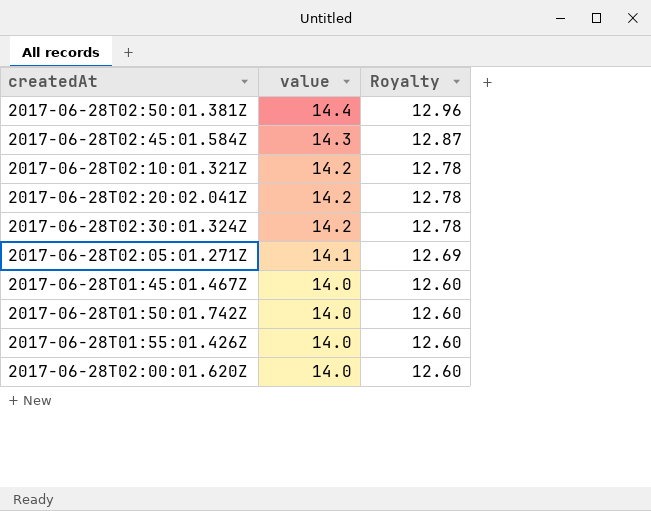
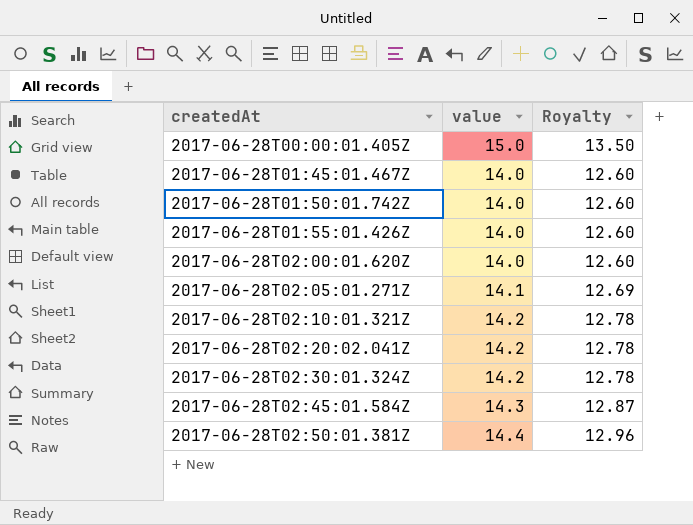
row order: value descending -> createdAt ascending
row 2017-06-28T00:00:01.405Z: none -> 15.0 | 13.50

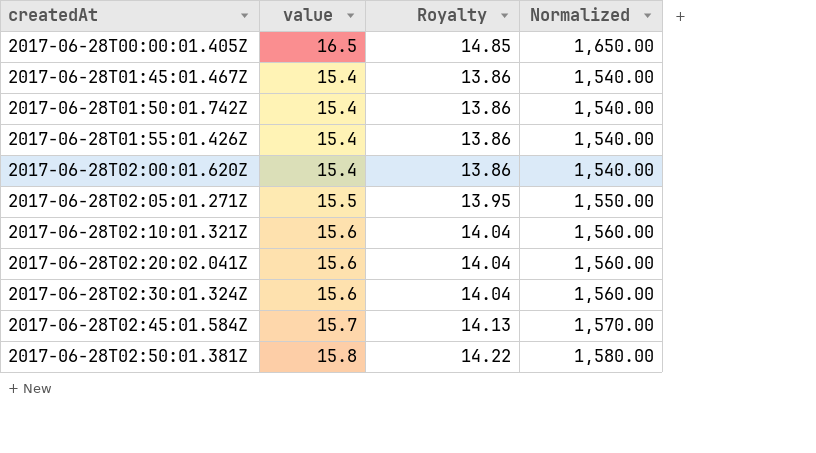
column Normalized | formula: none -> [value] * 100
2017-06-28T00:00:01.405Z | value: 15.0 -> 16.5
2017-06-28T00:00:01.405Z | Royalty: 13.50 -> 14.85
2017-06-28T01:45:01.467Z | value: 14.0 -> 15.4
2017-06-28T01:45:01.467Z | Royalty: 12.60 -> 13.86
2017-06-28T01:50:01.742Z | value: 14.0 -> 15.4
2017-06-28T01:50:01.742Z | Royalty: 12.60 -> 13.86
2017-06-28T01:55:01.426Z | value: 14.0 -> 15.4
2017-06-28T01:55:01.426Z | Royalty: 12.60 -> 13.86
2017-06-28T02:00:01.620Z | value: 14.0 -> 15.4
2017-06-28T02:00:01.620Z | Royalty: 12.60 -> 13.86
2017-06-28T02:05:01.271Z | value: 14.1 -> 15.5
2017-06-28T02:05:01.271Z | Royalty: 12.69 -> 13.95
2017-06-28T02:10:01.321Z | value: 14.2 -> 15.6
2017-06-28T02:10:01.321Z | Royalty: 12.78 -> 14.04
2017-06-28T02:20:02.041Z | value: 14.2 -> 15.6
2017-06-28T02:20:02.041Z | Royalty: 12.78 -> 14.04
2017-06-28T02:30:01.324Z | value: 14.2 -> 15.6
2017-06-28T02:30:01.324Z | Royalty: 12.78 -> 14.04
2017-06-28T02:45:01.584Z | value: 14.3 -> 15.7
2017-06-28T02:45:01.584Z | Royalty: 12.87 -> 14.13
2017-06-28T02:50:01.381Z | value: 14.4 -> 15.8
2017-06-28T02:50:01.381Z | Royalty: 12.96 -> 14.22

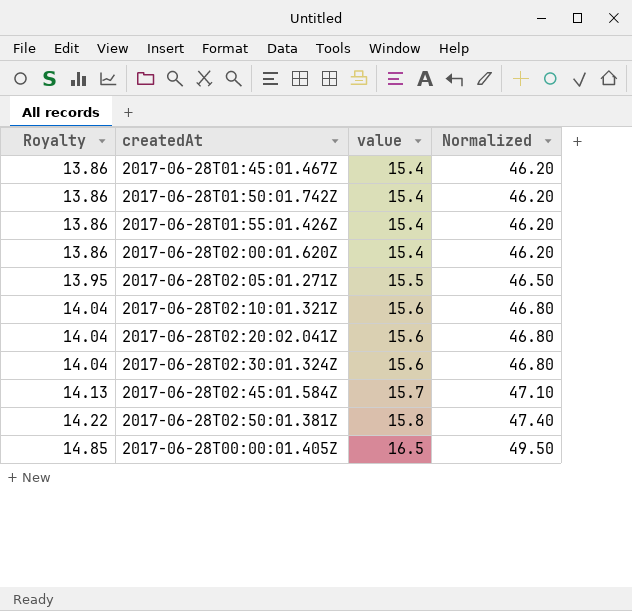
row order: createdAt ascending -> Royalty ascending
column Royalty | position: 3 -> 1
column Normalized | formula: [value] * 100 -> [value] * 3

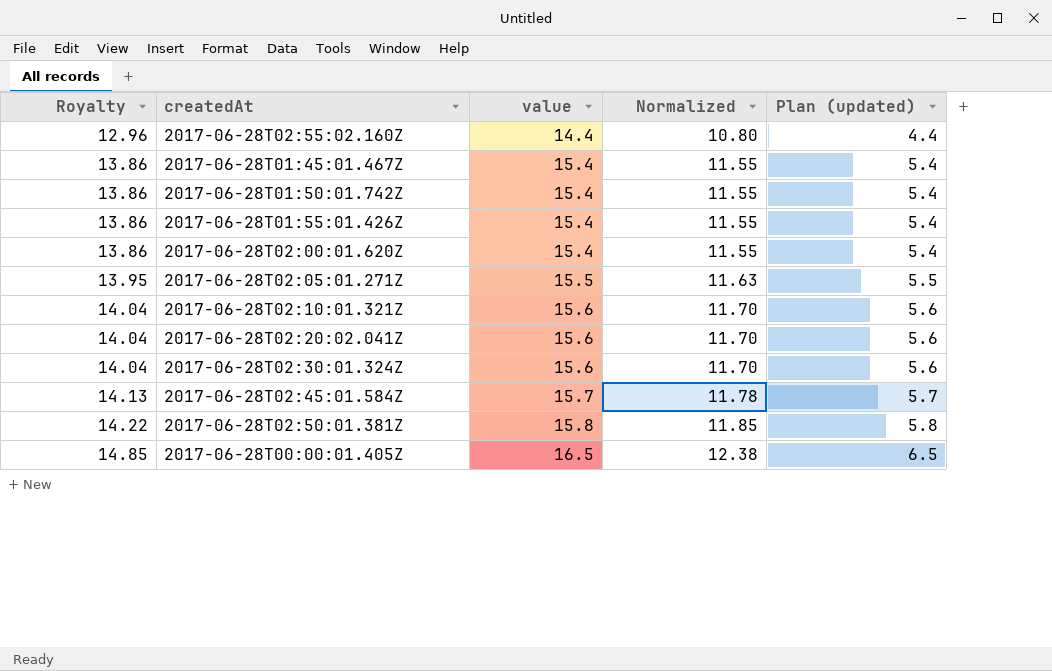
column Normalized | formula: [value] * 3 -> [value] * 0.75
column Plan (updated) | formula: none -> [value] - 10
row 2017-06-28T02:55:02.160Z: none -> 12.96 | 14.4 | 10.80 | 4.4

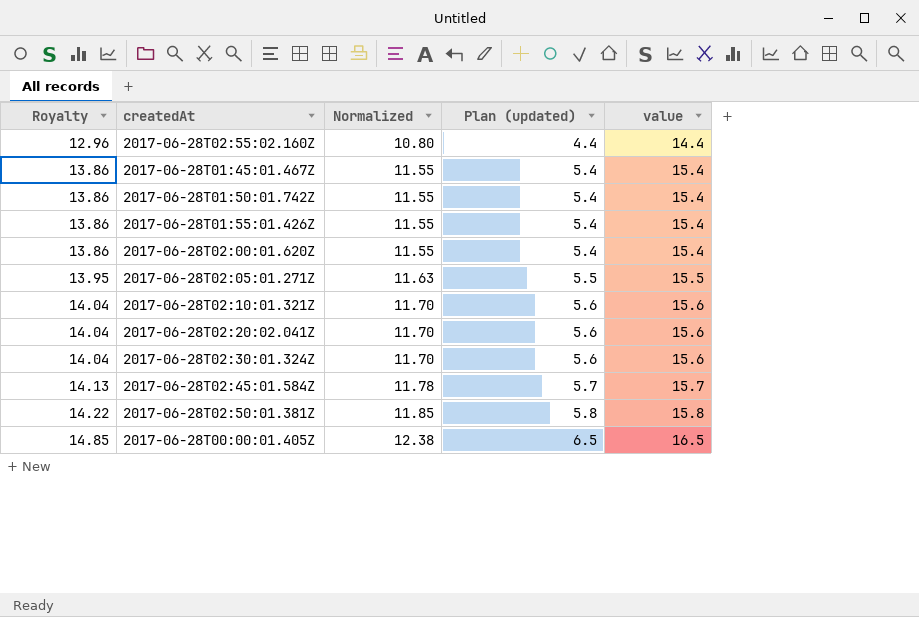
column value | position: 3 -> 5

